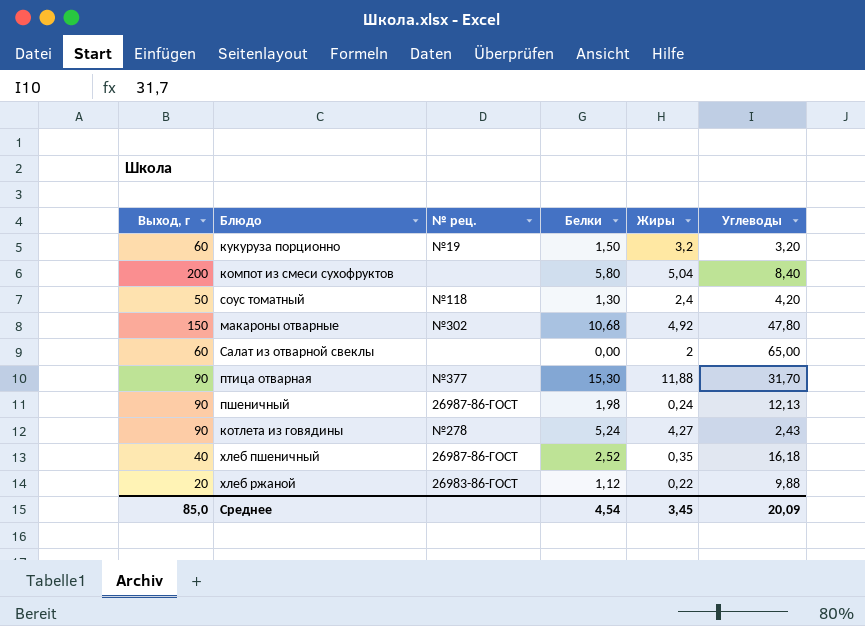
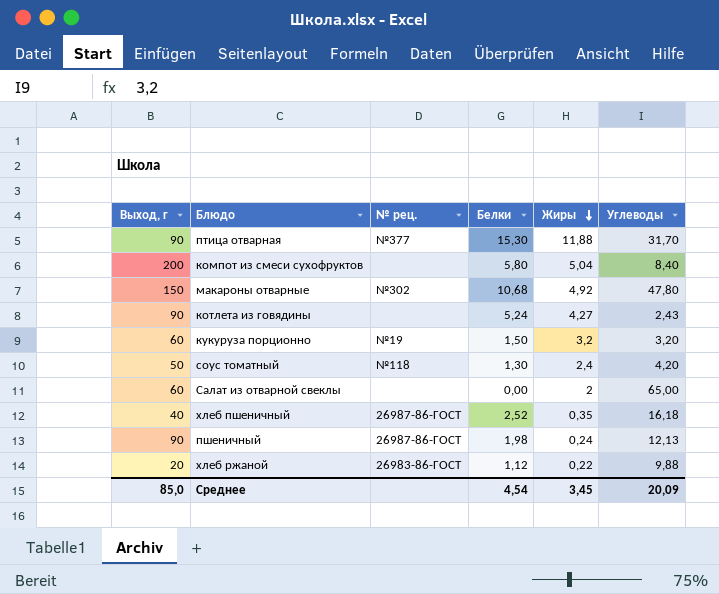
row order: none -> Жиры descending
котлета из говядины | № рец.: №278 -> none

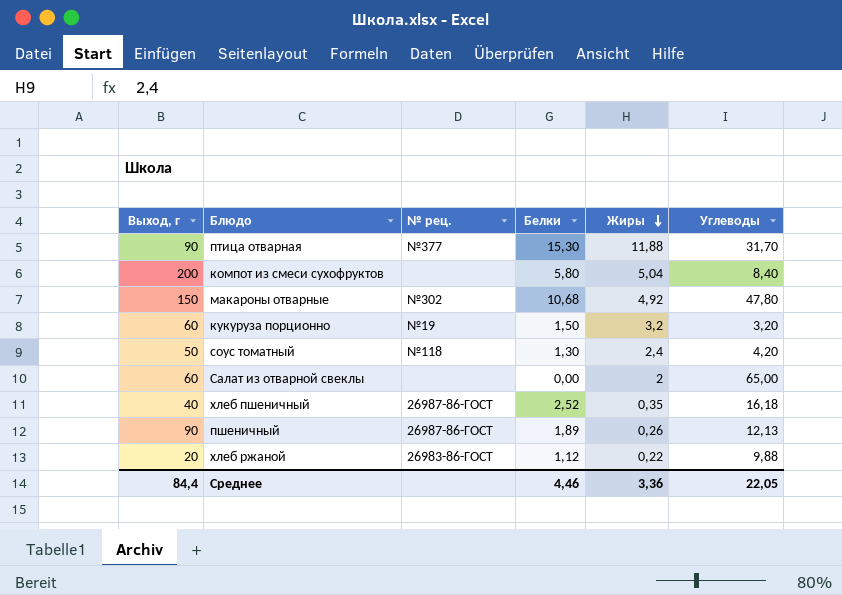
row котлета из говядины: 90 | none | 5,24 | 4,27 | 2,43 -> none
пшеничный | Белки: 1,98 -> 1,89
пшеничный | Жиры: 0,24 -> 0,26
Среднее | Выход, г: 85,0 -> 84,4
Среднее | Белки: 4,54 -> 4,46
Среднее | Жиры: 3,45 -> 3,36
Среднее | Углеводы: 20,09 -> 22,05

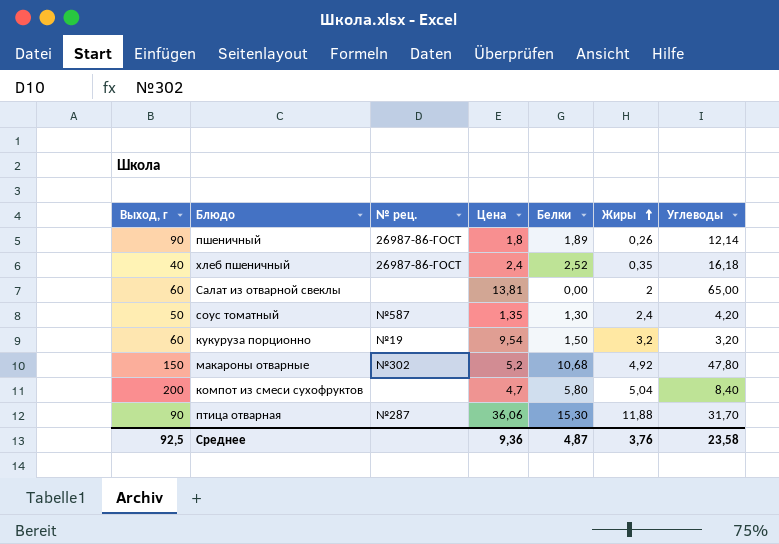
row order: Жиры descending -> Жиры ascending
column Цена | position: none -> 4
row хлеб ржаной: 20 | 26983-86-ГОСТ | 1,12 | 0,22 | 9,88 -> none
пшеничный | Углеводы: 12,13 -> 12,14
соус томатный | № рец.: №118 -> №587
птица отварная | № рец.: №377 -> №287
Среднее | Выход, г: 84,4 -> 92,5
Среднее | Белки: 4,46 -> 4,87
Среднее | Жиры: 3,36 -> 3,76
Среднее | Углеводы: 22,05 -> 23,58

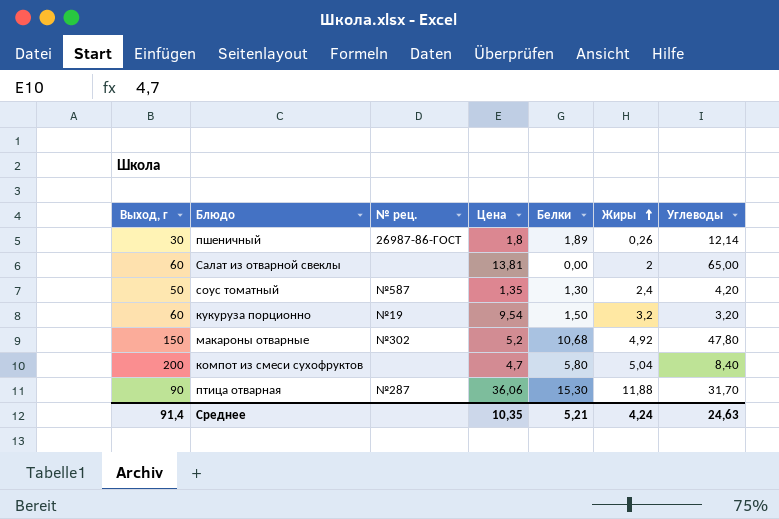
row хлеб пшеничный: 40 | 26987-86-ГОСТ | 2,4 | 2,52 | 0,35 | 16,18 -> none
пшеничный | Выход, г: 90 -> 30
Среднее | Выход, г: 92,5 -> 91,4
Среднее | Цена: 9,36 -> 10,35
Среднее | Белки: 4,87 -> 5,21
Среднее | Жиры: 3,76 -> 4,24
Среднее | Углеводы: 23,58 -> 24,63

